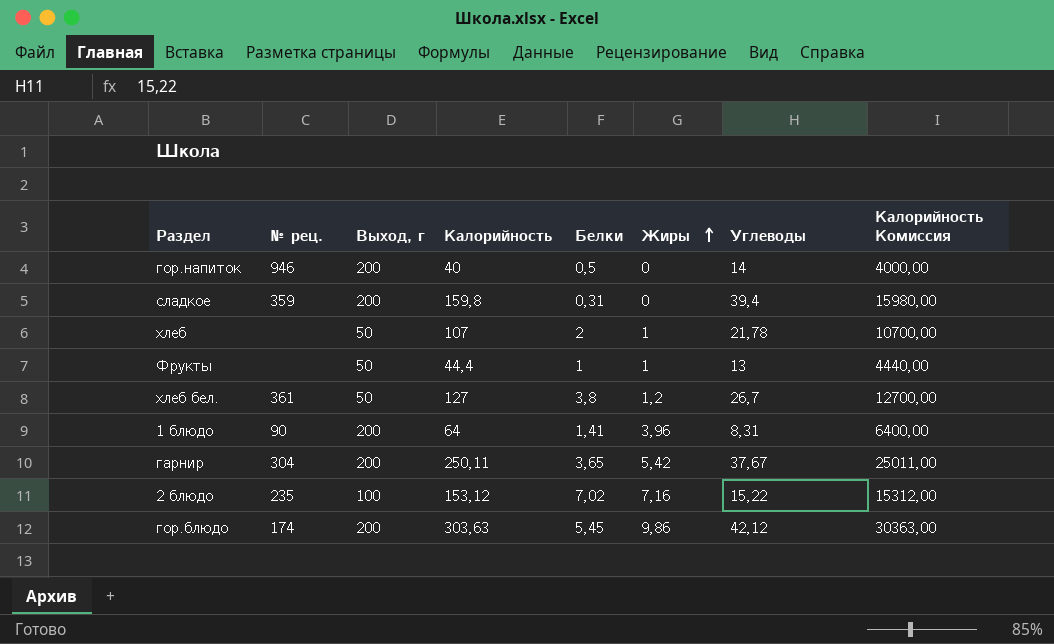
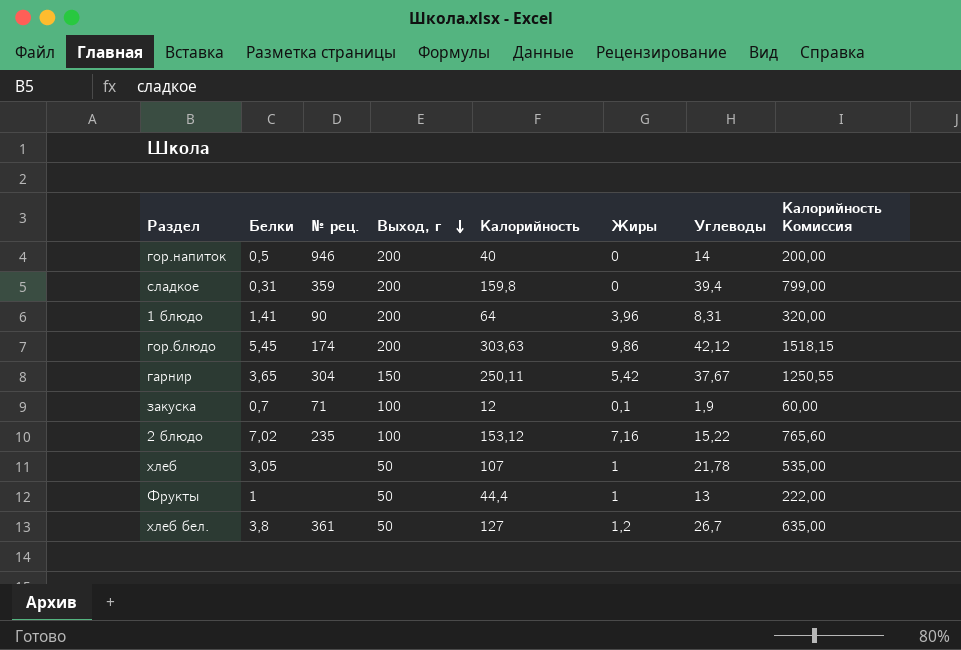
row order: Жиры ascending -> Выход, г descending
column Белки | position: 5 -> 2
column Калорийность Комиссия | formula: [Калорийность] * 100 -> [Калорийность] * 5
гарнир | Выход, г: 200 -> 150
row закуска: none -> 0,7 | 71 | 100 | 12 | 0,1 | 1,9 | 60,00
хлеб | Белки: 2 -> 3,05

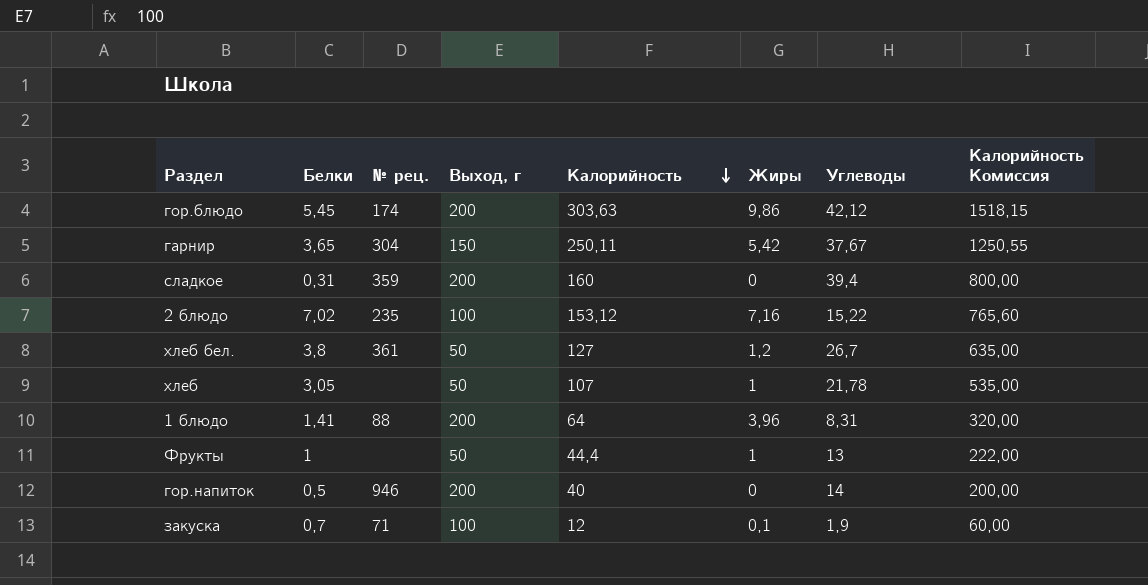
row order: Выход, г descending -> Калорийность descending
сладкое | Калорийность: 159,8 -> 160
сладкое | Калорийность Комиссия: 799,00 -> 800,00
1 блюдо | № рец.: 90 -> 88

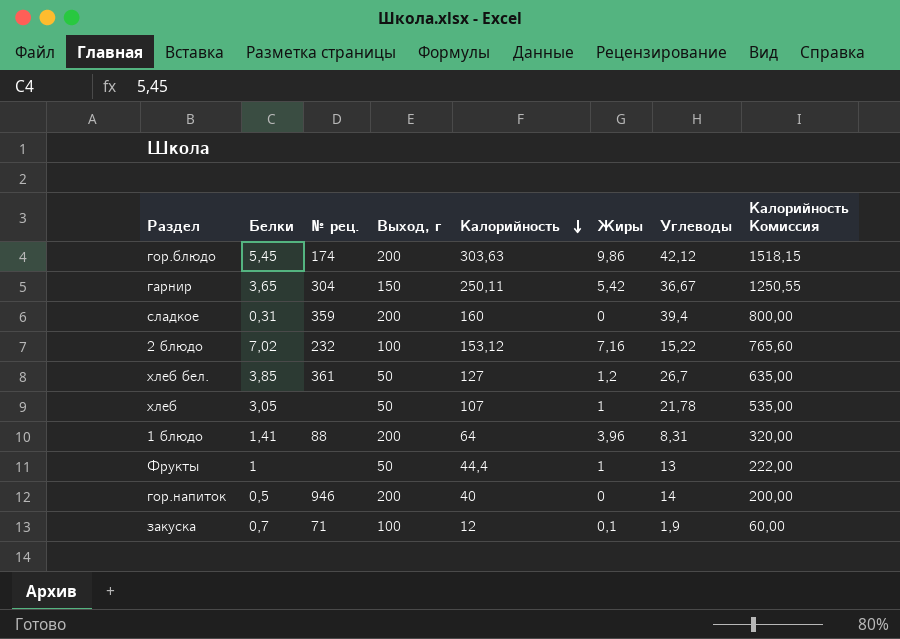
гарнир | Углеводы: 37,67 -> 36,67
2 блюдо | № рец.: 235 -> 232
хлеб бел. | Белки: 3,8 -> 3,85

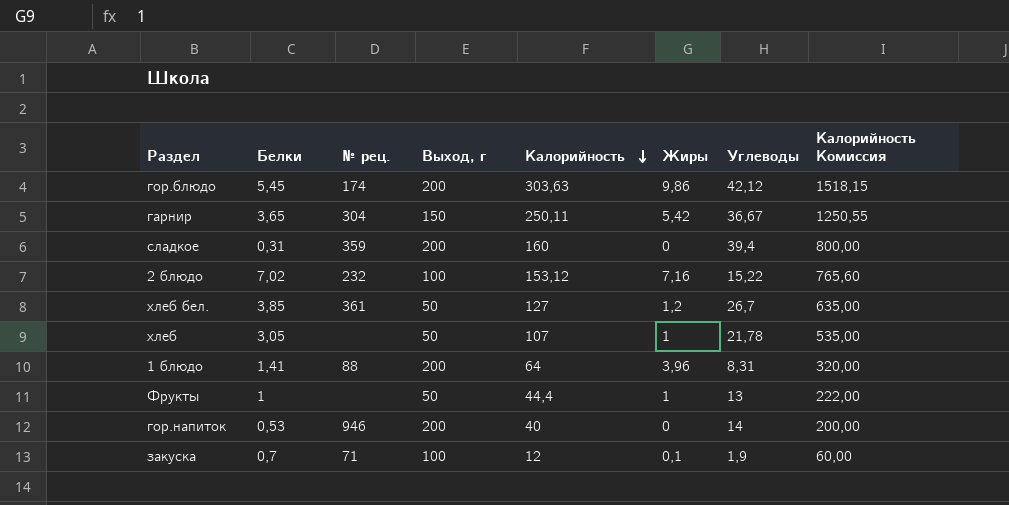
гор.напиток | Белки: 0,5 -> 0,53

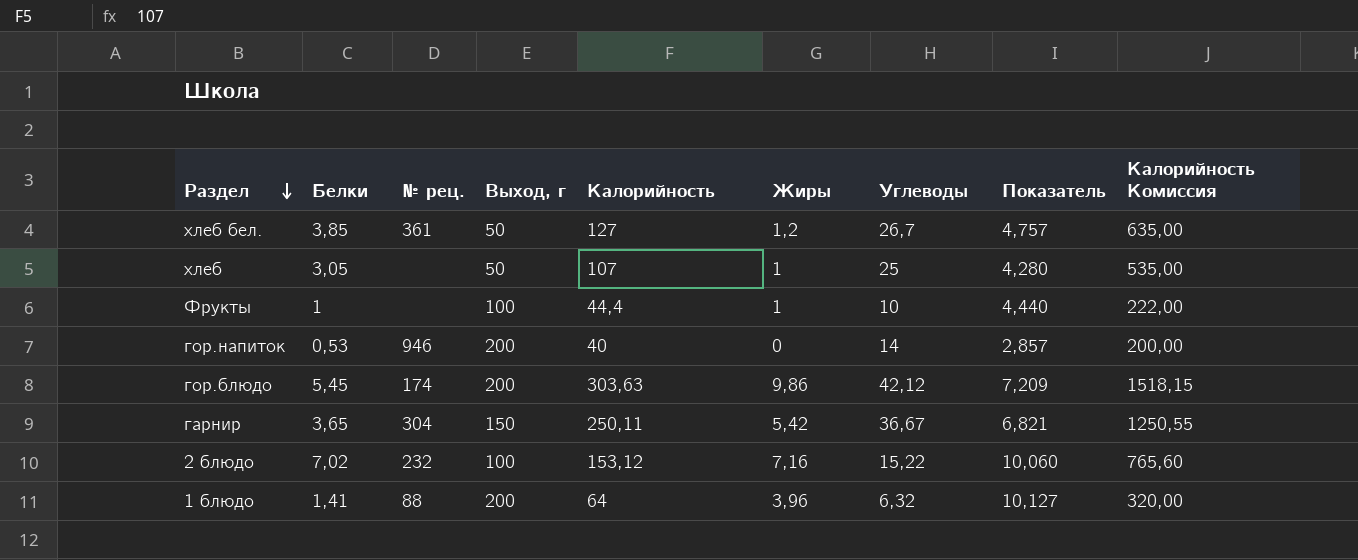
row order: Калорийность descending -> Раздел descending
column Показатель | formula: none -> [Калорийность] / [Углеводы]
row сладкое: 0,31 | 359 | 200 | 160 | 0 | 39,4 | 800,00 -> none
row закуска: 0,7 | 71 | 100 | 12 | 0,1 | 1,9 | 60,00 -> none
хлеб | Углеводы: 21,78 -> 25
Фрукты | Выход, г: 50 -> 100
Фрукты | Углеводы: 13 -> 10
1 блюдо | Углеводы: 8,31 -> 6,32

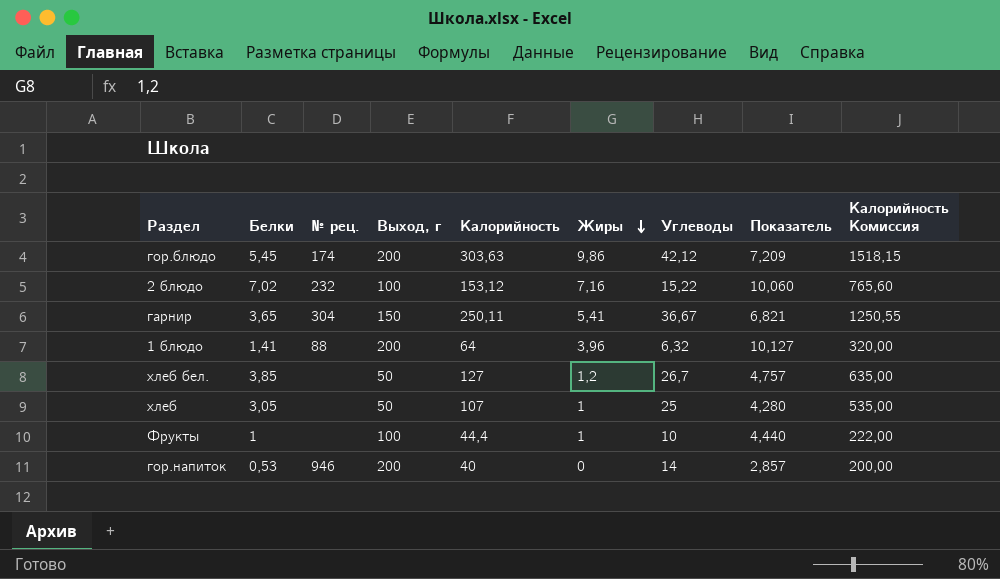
row order: Раздел descending -> Жиры descending
гарнир | Жиры: 5,42 -> 5,41
хлеб бел. | № рец.: 361 -> none

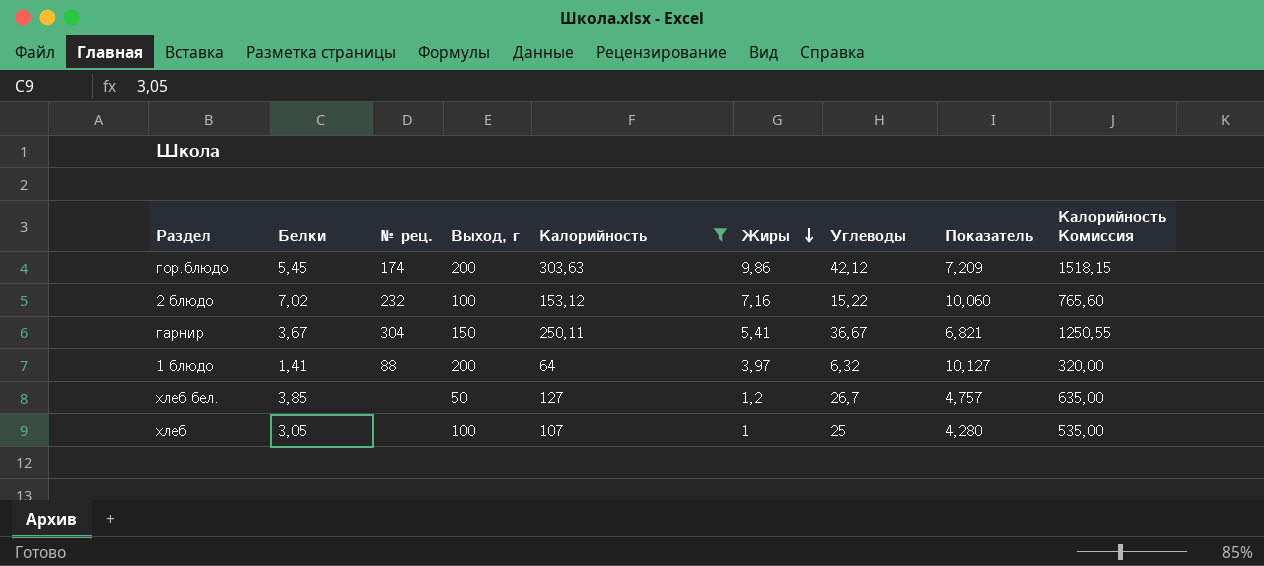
filter: none -> Калорийность >= 64
гарнир | Белки: 3,65 -> 3,67
1 блюдо | Жиры: 3,96 -> 3,97
хлеб | Выход, г: 50 -> 100

